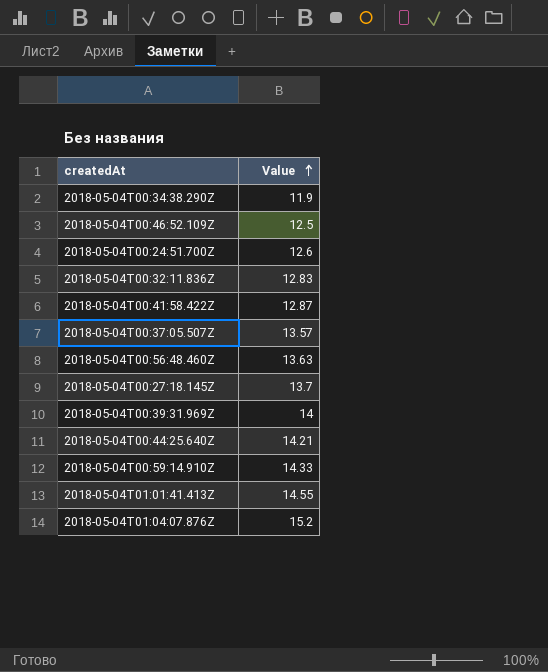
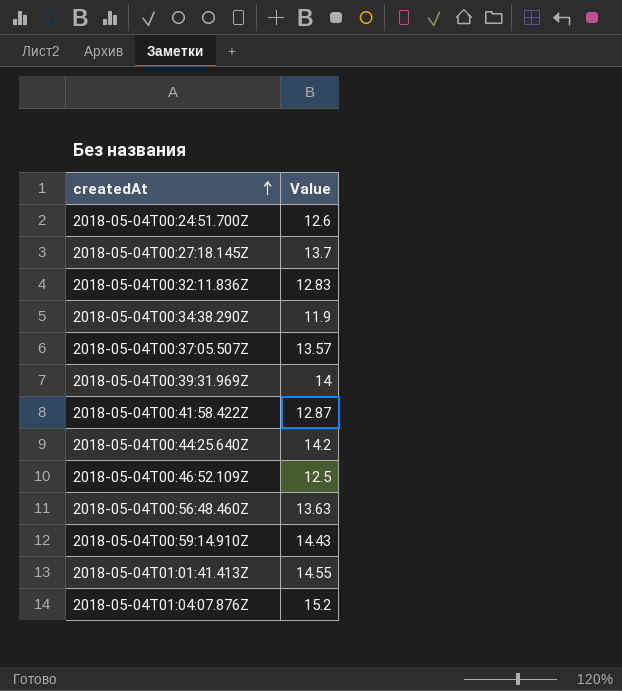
row order: Value ascending -> createdAt ascending
2018-05-04T00:44:25.640Z | Value: 14.21 -> 14.2
2018-05-04T00:59:14.910Z | Value: 14.33 -> 14.43

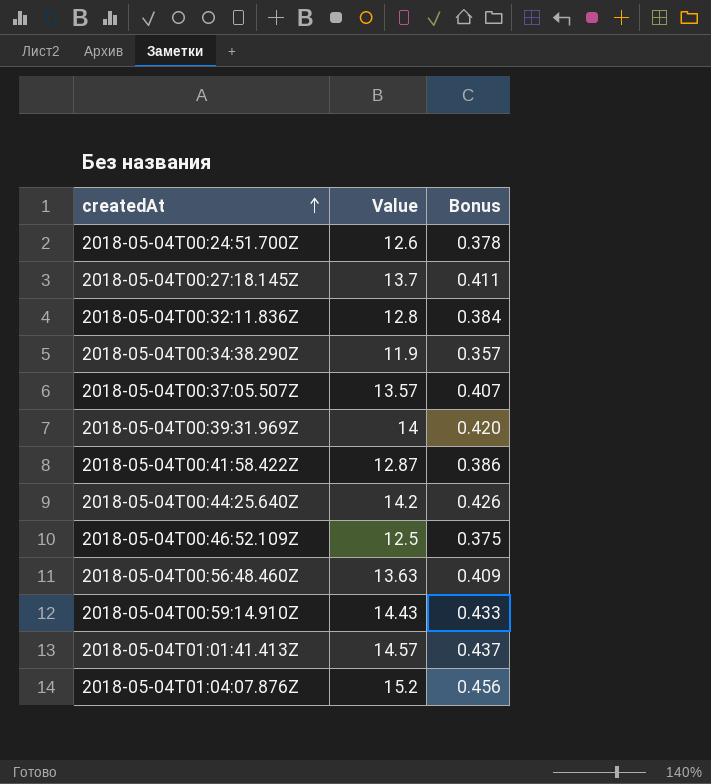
column Bonus | formula: none -> [Value] * 0.03
2018-05-04T00:32:11.836Z | Value: 12.83 -> 12.8
2018-05-04T01:01:41.413Z | Value: 14.55 -> 14.57

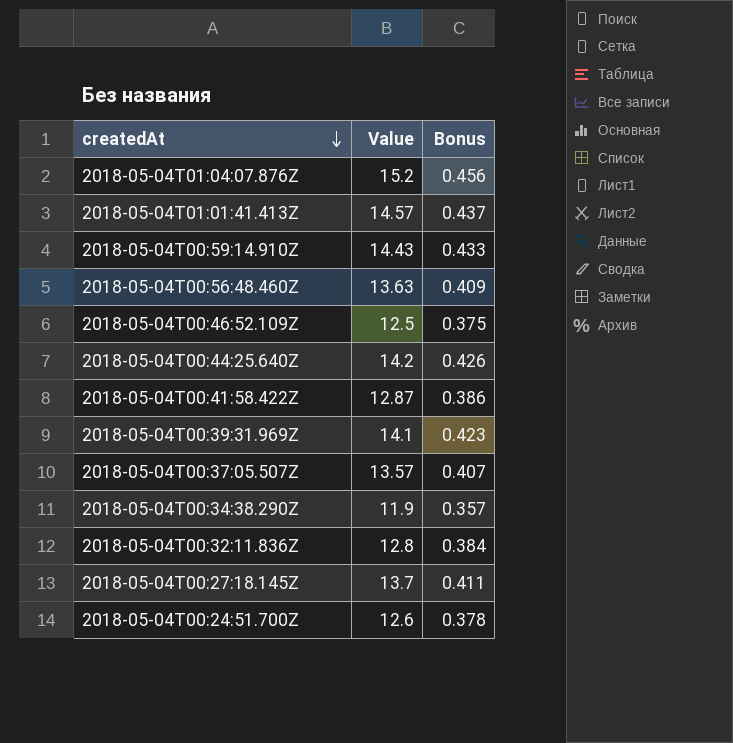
row order: createdAt ascending -> createdAt descending
2018-05-04T00:39:31.969Z | Value: 14 -> 14.1
2018-05-04T00:39:31.969Z | Bonus: 0.420 -> 0.423

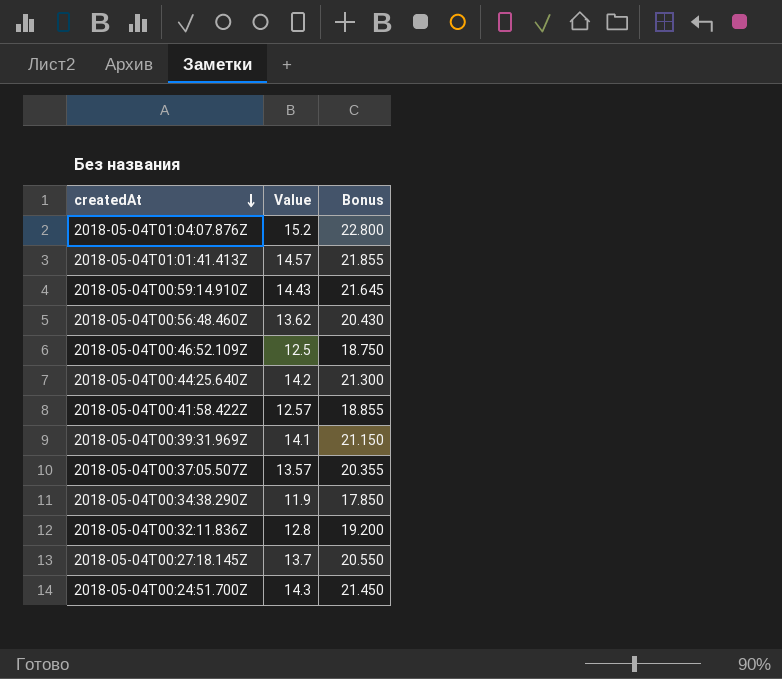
column Bonus | formula: [Value] * 0.03 -> [Value] * 1.5
2018-05-04T00:56:48.460Z | Value: 13.63 -> 13.62
2018-05-04T00:41:58.422Z | Value: 12.87 -> 12.57
2018-05-04T00:24:51.700Z | Value: 12.6 -> 14.3

